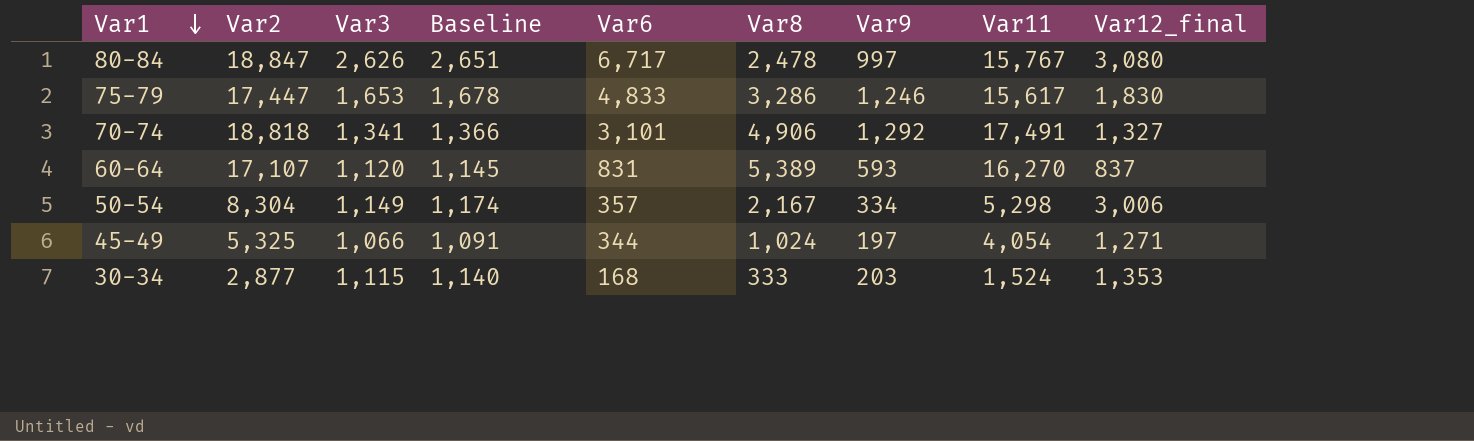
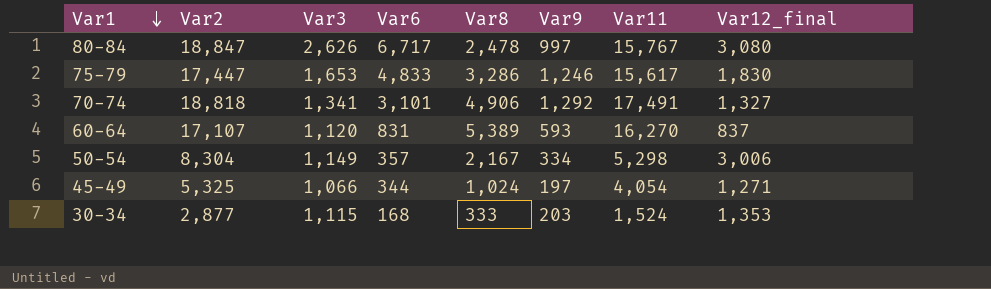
column Baseline | formula: [Var3] + 25 -> none

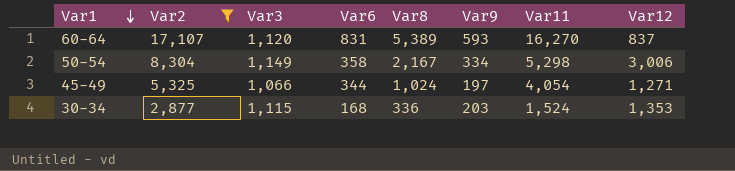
filter: none -> Var2 <= 17,107
column name: Var12_final -> Var12
50-54 | Var6: 357 -> 358
30-34 | Var8: 333 -> 336

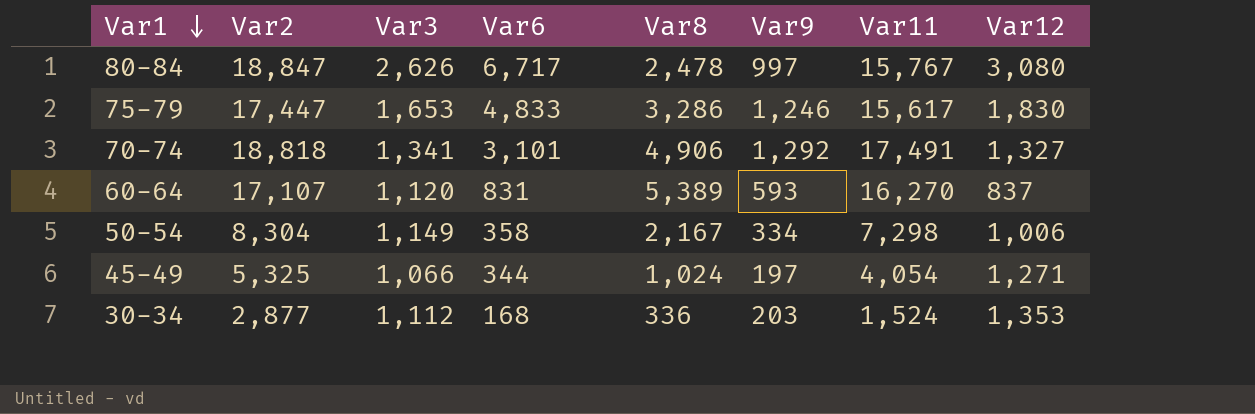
filter: Var2 <= 17,107 -> none
50-54 | Var11: 5,298 -> 7,298
50-54 | Var12: 3,006 -> 1,006
30-34 | Var3: 1,115 -> 1,112

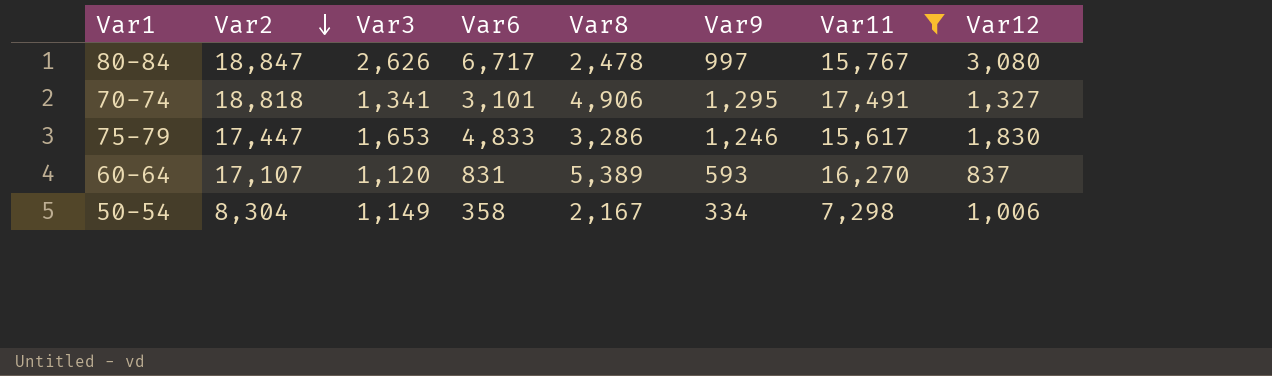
filter: none -> Var11 >= 7,298
row order: Var1 descending -> Var2 descending
70-74 | Var9: 1,292 -> 1,295

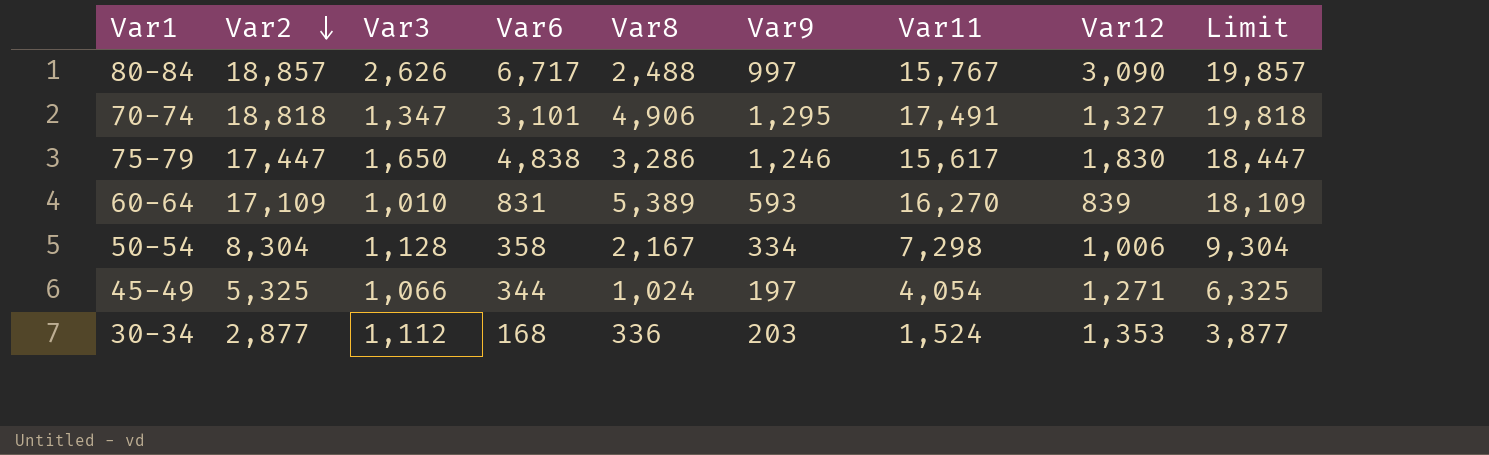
filter: Var11 >= 7,298 -> none
column Limit | formula: none -> [Var2] + 1000
80-84 | Var2: 18,847 -> 18,857
80-84 | Var8: 2,478 -> 2,488
80-84 | Var12: 3,080 -> 3,090
70-74 | Var3: 1,341 -> 1,347
75-79 | Var3: 1,653 -> 1,650
75-79 | Var6: 4,833 -> 4,838
60-64 | Var2: 17,107 -> 17,109
60-64 | Var3: 1,120 -> 1,010
60-64 | Var12: 837 -> 839
50-54 | Var3: 1,149 -> 1,128

